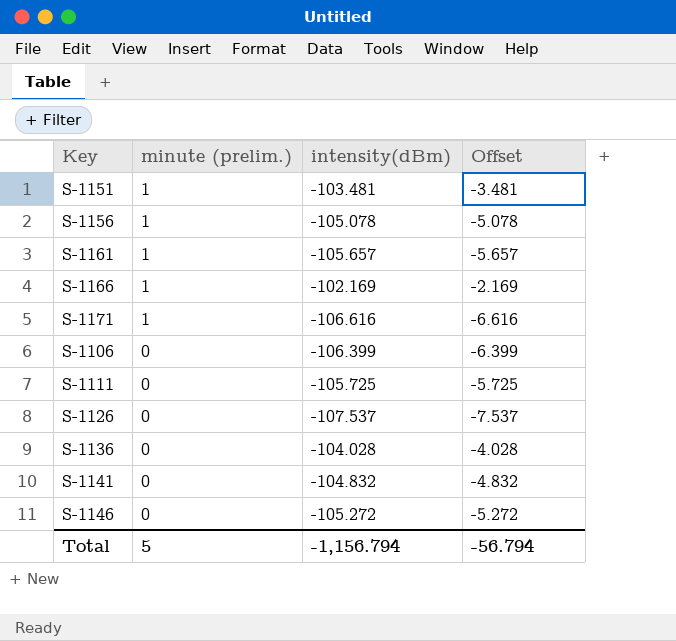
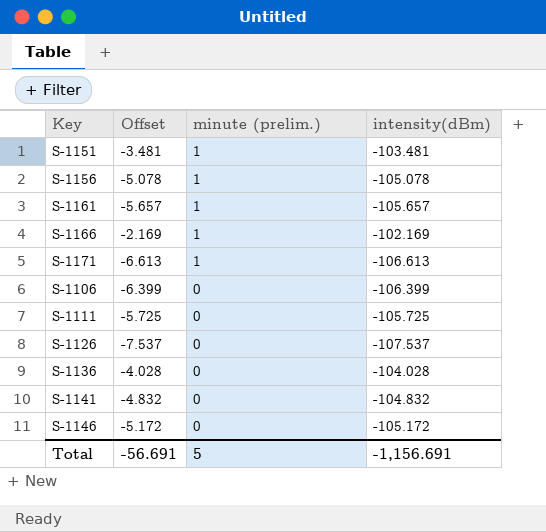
column Offset | position: 4 -> 2
S-1171 | Offset: -6.616 -> -6.613
S-1171 | intensity(dBm): -106.616 -> -106.613
S-1146 | Offset: -5.272 -> -5.172
S-1146 | intensity(dBm): -105.272 -> -105.172
Total | Offset: -56.794 -> -56.691
Total | intensity(dBm): -1,156.794 -> -1,156.691

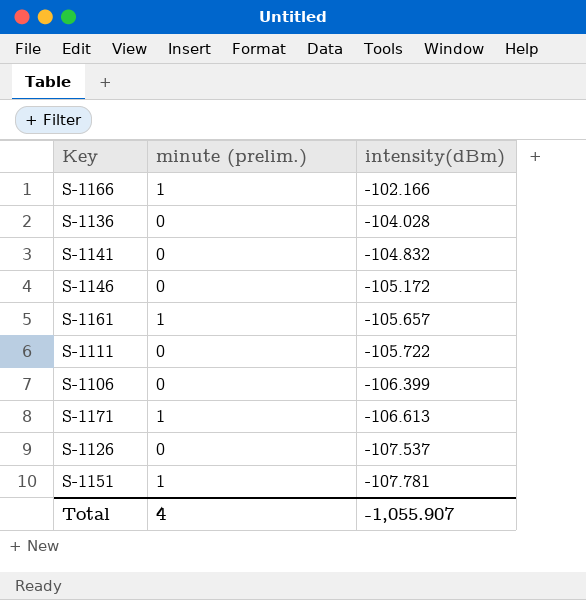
row order: minute (prelim.) descending -> intensity(dBm) descending
column Offset | formula: [intensity(dBm)] + 100 -> none
row S-1156: -5.078 | 1 | -105.078 -> none
S-1166 | intensity(dBm): -102.169 -> -102.166
S-1111 | intensity(dBm): -105.725 -> -105.722
S-1151 | intensity(dBm): -103.481 -> -107.781
Total | minute (prelim.): 5 -> 4
Total | intensity(dBm): -1,156.691 -> -1,055.907

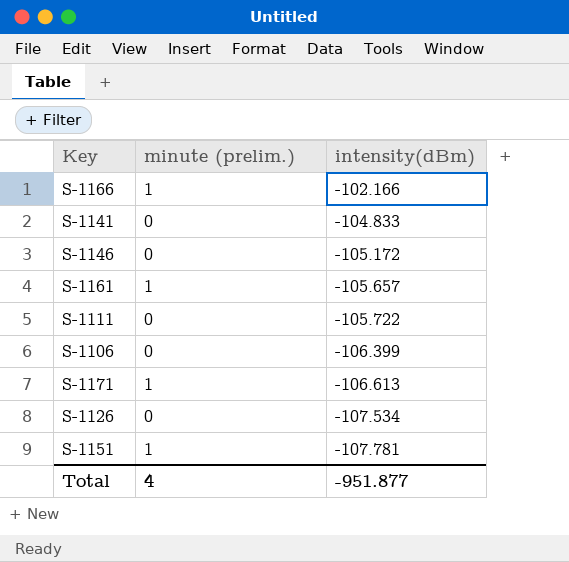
row S-1136: 0 | -104.028 -> none
S-1141 | intensity(dBm): -104.832 -> -104.833
S-1126 | intensity(dBm): -107.537 -> -107.534
Total | intensity(dBm): -1,055.907 -> -951.877

